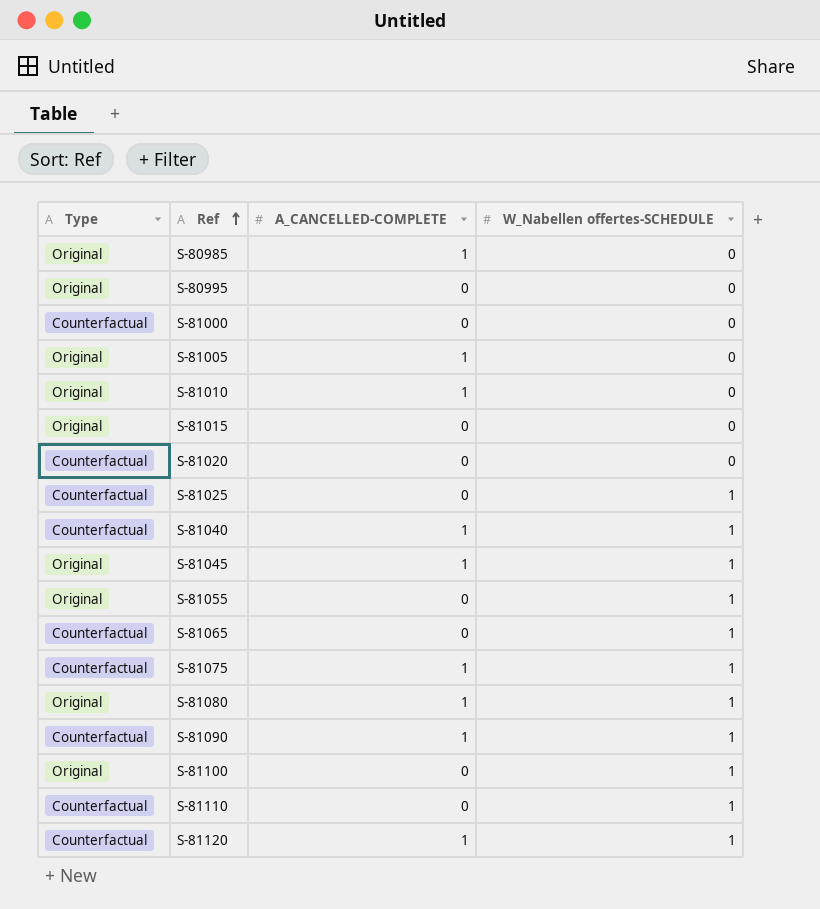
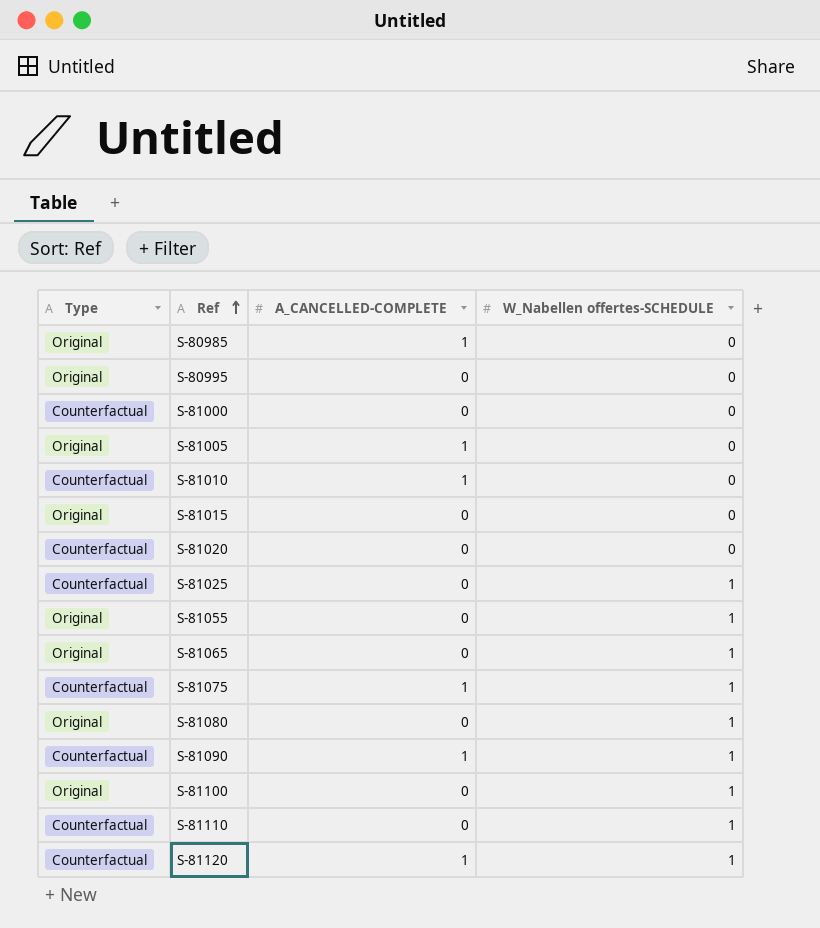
row S-81040: Counterfactual | 1 | 1 -> none
row S-81045: Original | 1 | 1 -> none
S-81010 | Type: Original -> Counterfactual
S-81065 | Type: Counterfactual -> Original
S-81080 | A_CANCELLED-COMPLETE: 1 -> 0

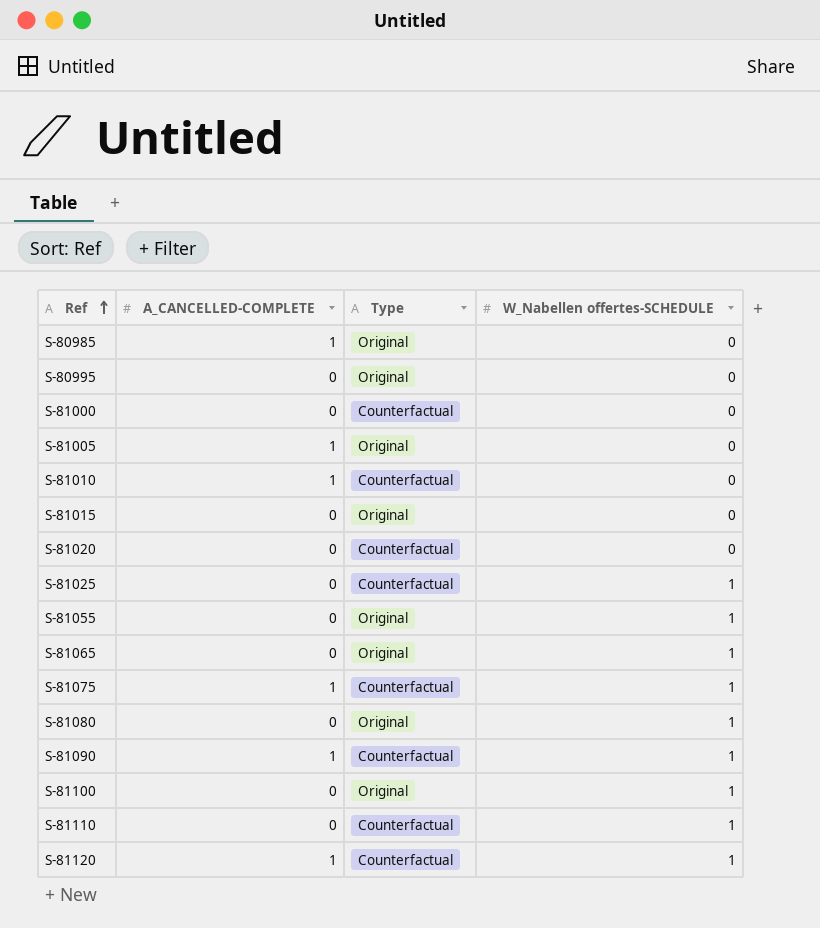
column Type | position: 1 -> 3

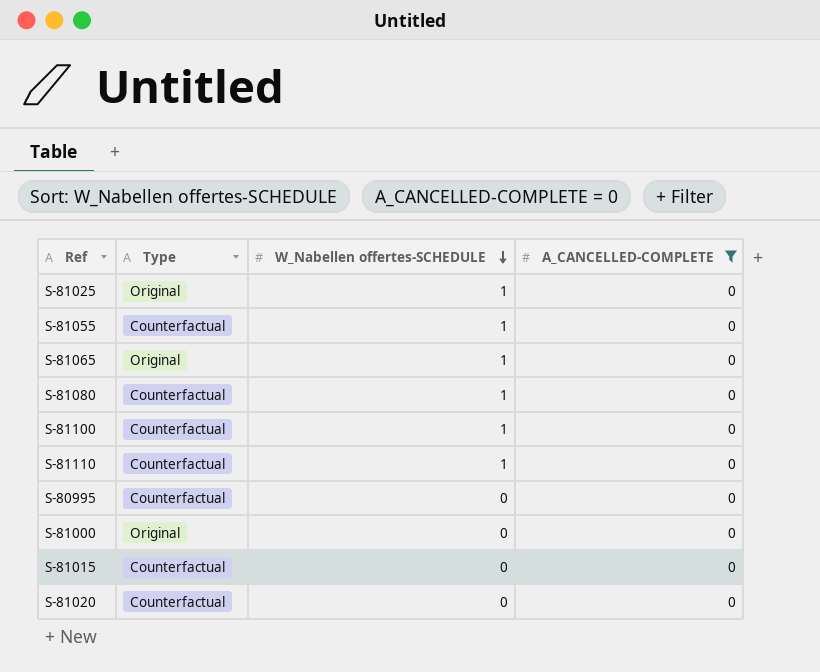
filter: none -> A_CANCELLED-COMPLETE = 0
row order: Ref ascending -> W_Nabellen offertes-SCHEDULE descending
column A_CANCELLED-COMPLETE | position: 2 -> 4
S-81025 | Type: Counterfactual -> Original
S-81055 | Type: Original -> Counterfactual
S-81080 | Type: Original -> Counterfactual
S-81100 | Type: Original -> Counterfactual
S-80995 | Type: Original -> Counterfactual
S-81000 | Type: Counterfactual -> Original
S-81015 | Type: Original -> Counterfactual

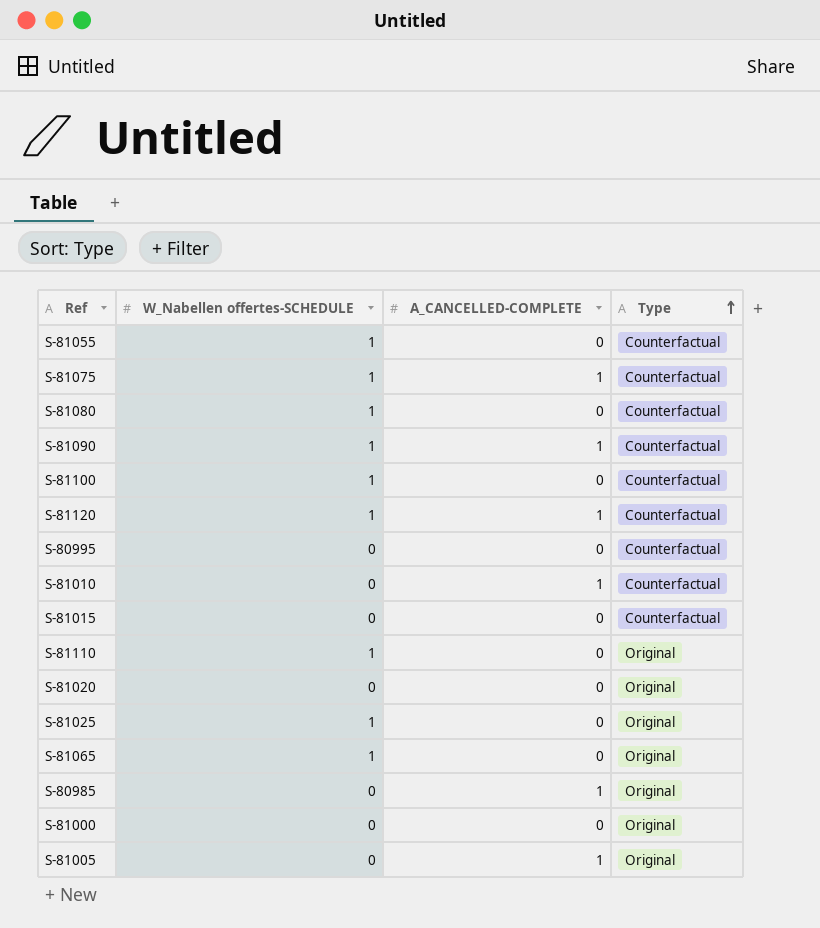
filter: A_CANCELLED-COMPLETE = 0 -> none
row order: W_Nabellen offertes-SCHEDULE descending -> Type ascending
column Type | position: 2 -> 4
S-81110 | Type: Counterfactual -> Original
S-81020 | Type: Counterfactual -> Original

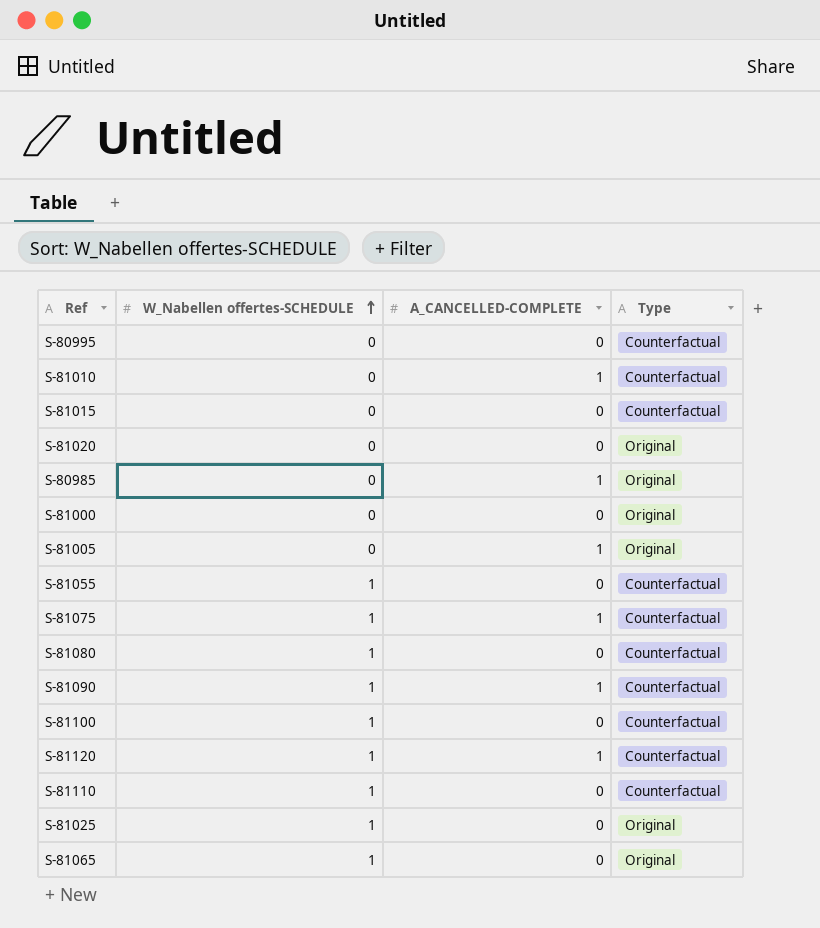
row order: Type ascending -> W_Nabellen offertes-SCHEDULE ascending
S-81110 | Type: Original -> Counterfactual

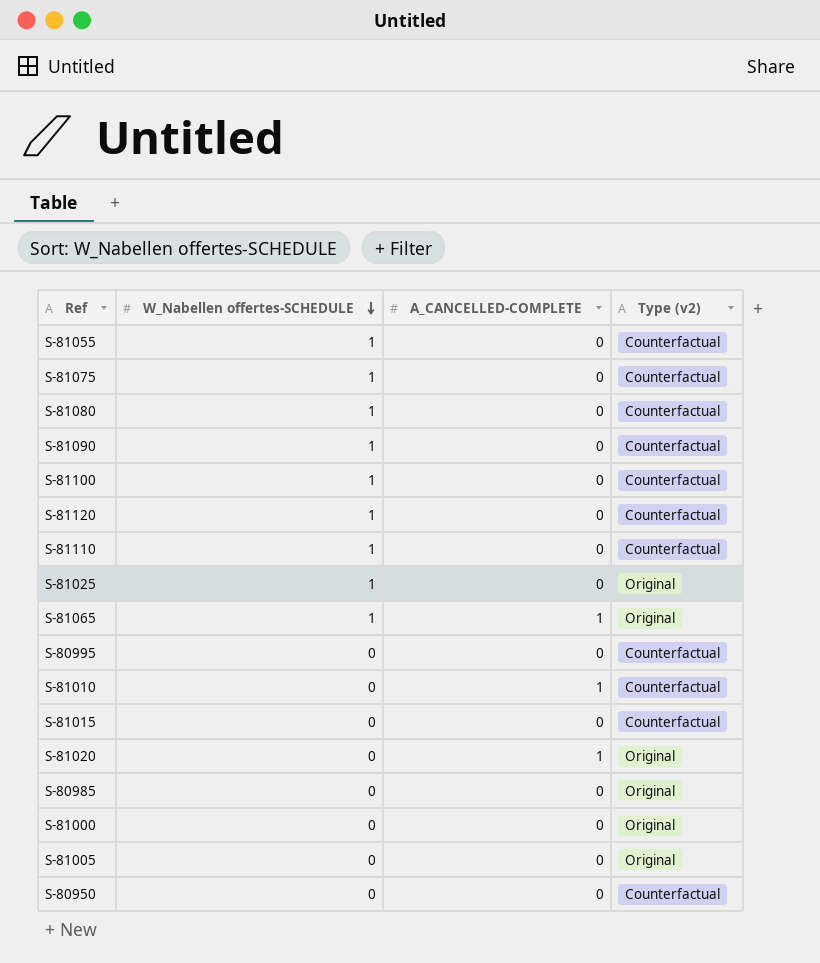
row order: W_Nabellen offertes-SCHEDULE ascending -> W_Nabellen offertes-SCHEDULE descending
column name: Type -> Type (v2)
S-81075 | A_CANCELLED-COMPLETE: 1 -> 0
S-81090 | A_CANCELLED-COMPLETE: 1 -> 0
S-81120 | A_CANCELLED-COMPLETE: 1 -> 0
S-81065 | A_CANCELLED-COMPLETE: 0 -> 1
S-81020 | A_CANCELLED-COMPLETE: 0 -> 1
S-80985 | A_CANCELLED-COMPLETE: 1 -> 0
S-81005 | A_CANCELLED-COMPLETE: 1 -> 0
row S-80950: none -> 0 | 0 | Counterfactual

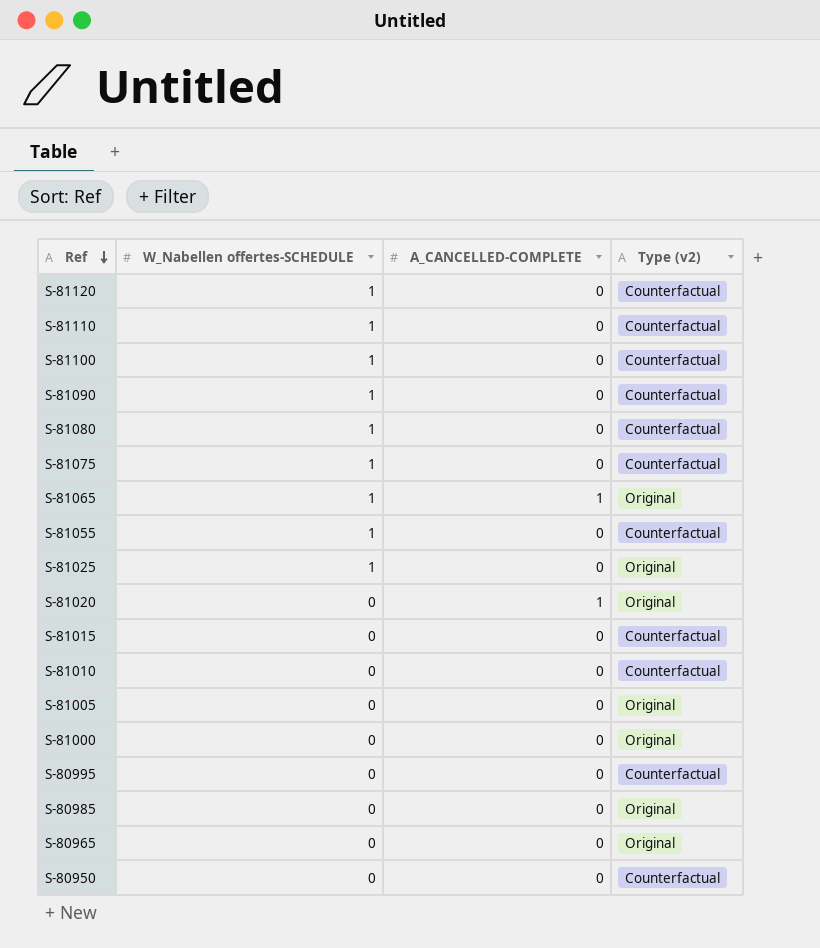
row order: W_Nabellen offertes-SCHEDULE descending -> Ref descending
S-81010 | A_CANCELLED-COMPLETE: 1 -> 0
row S-80965: none -> 0 | 0 | Original

